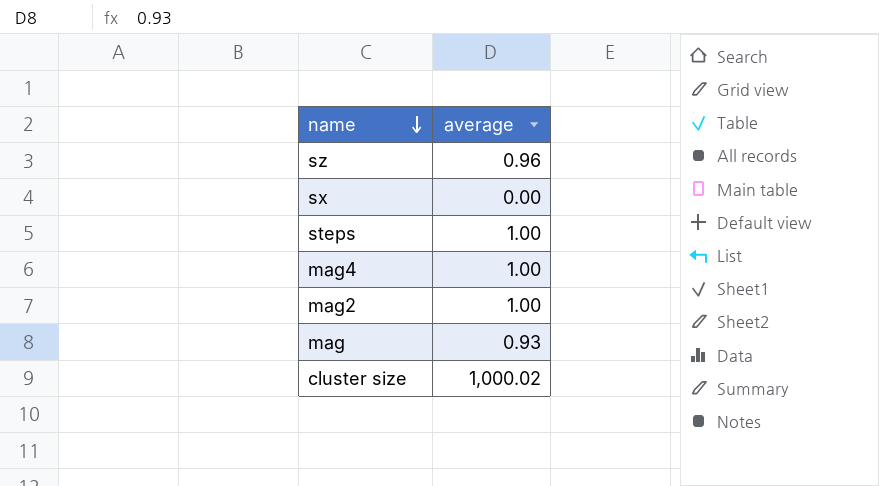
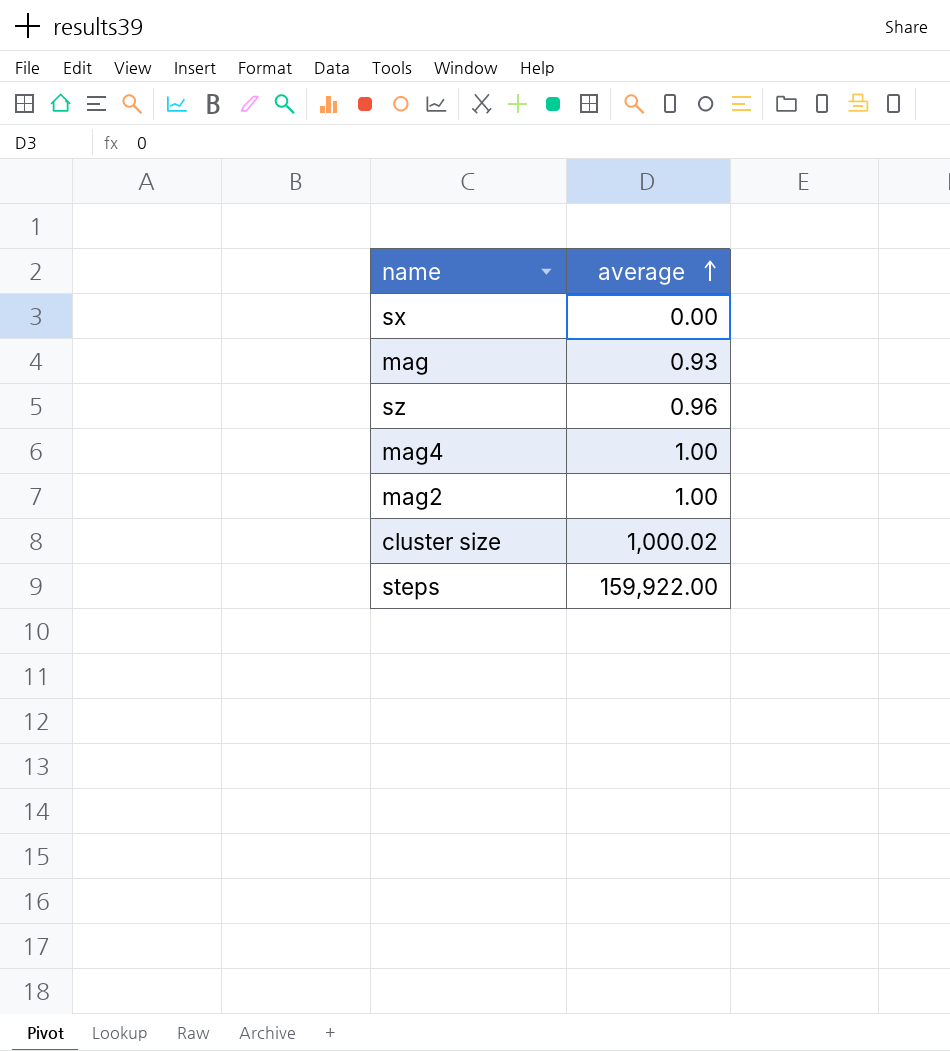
row order: name descending -> average ascending
steps | average: 1.00 -> 159,922.00

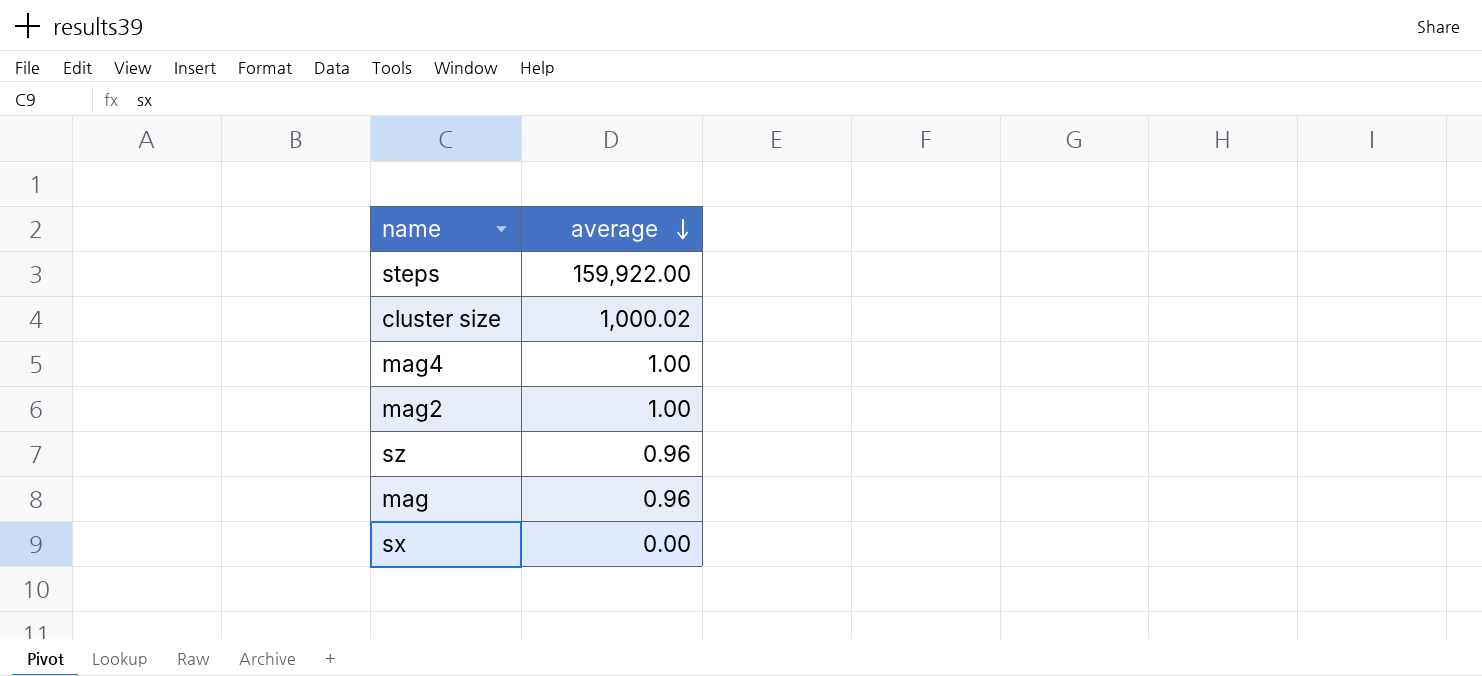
row order: average ascending -> average descending
mag | average: 0.93 -> 0.96

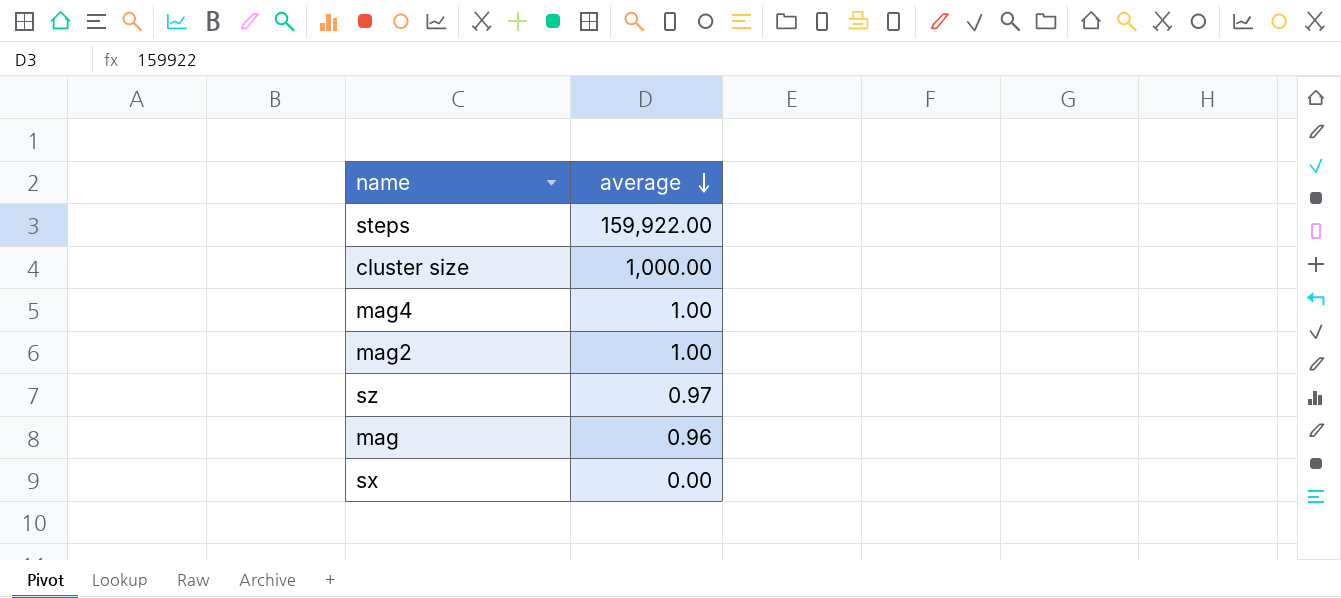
cluster size | average: 1,000.02 -> 1,000.00
sz | average: 0.96 -> 0.97

